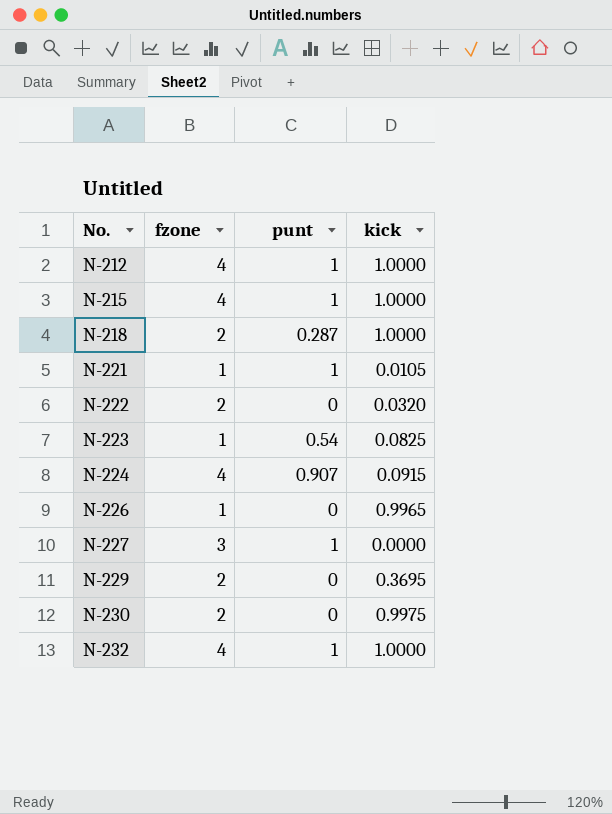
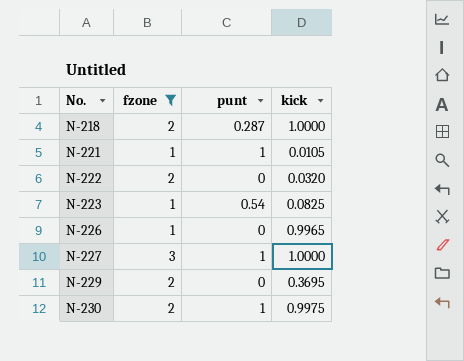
filter: none -> fzone != 4
N-227 | kick: 0.0000 -> 1.0000
N-230 | punt: 0 -> 1

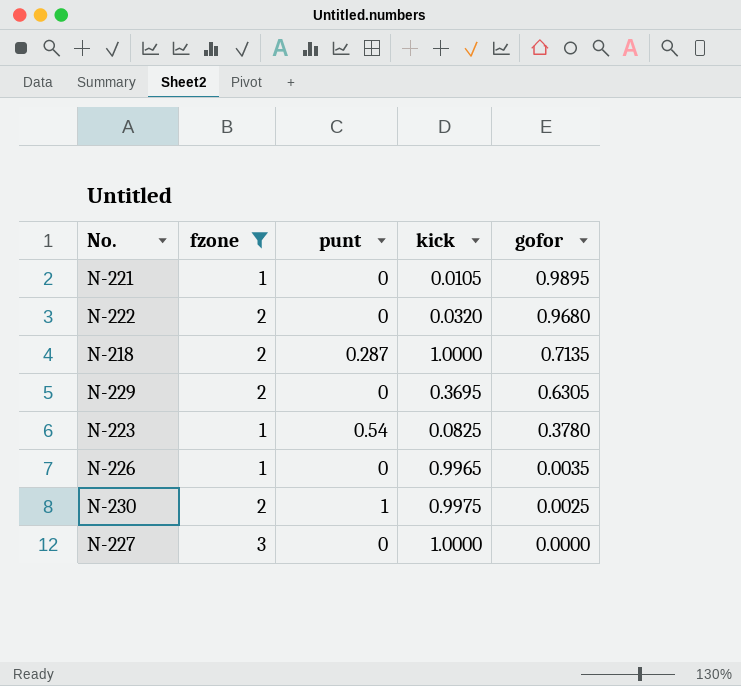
row order: No. ascending -> gofor descending
column gofor | position: none -> 5
N-221 | punt: 1 -> 0
N-227 | punt: 1 -> 0

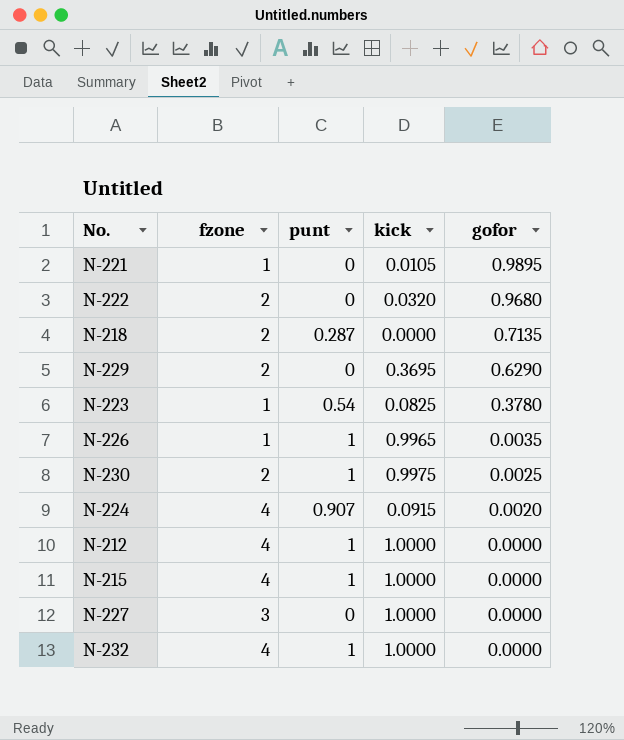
filter: fzone != 4 -> none
N-218 | kick: 1.0000 -> 0.0000
N-229 | gofor: 0.6305 -> 0.6290
N-226 | punt: 0 -> 1

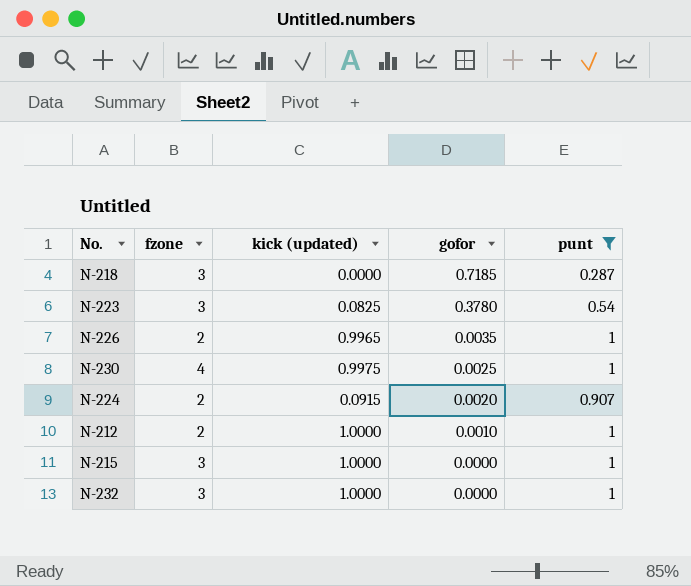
filter: none -> punt != 0
column name: kick -> kick (updated)
column punt | position: 3 -> 5
N-218 | fzone: 2 -> 3
N-218 | gofor: 0.7135 -> 0.7185
N-223 | fzone: 1 -> 3
N-226 | fzone: 1 -> 2
N-230 | fzone: 2 -> 4
N-224 | fzone: 4 -> 2
N-212 | fzone: 4 -> 2
N-212 | gofor: 0.0000 -> 0.0010
N-215 | fzone: 4 -> 3
N-232 | fzone: 4 -> 3

